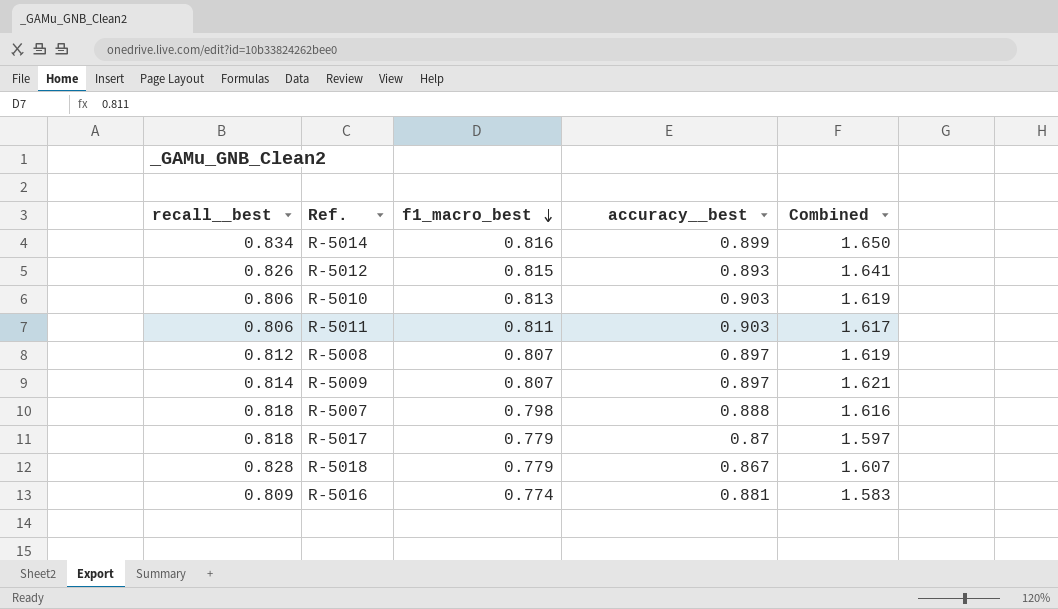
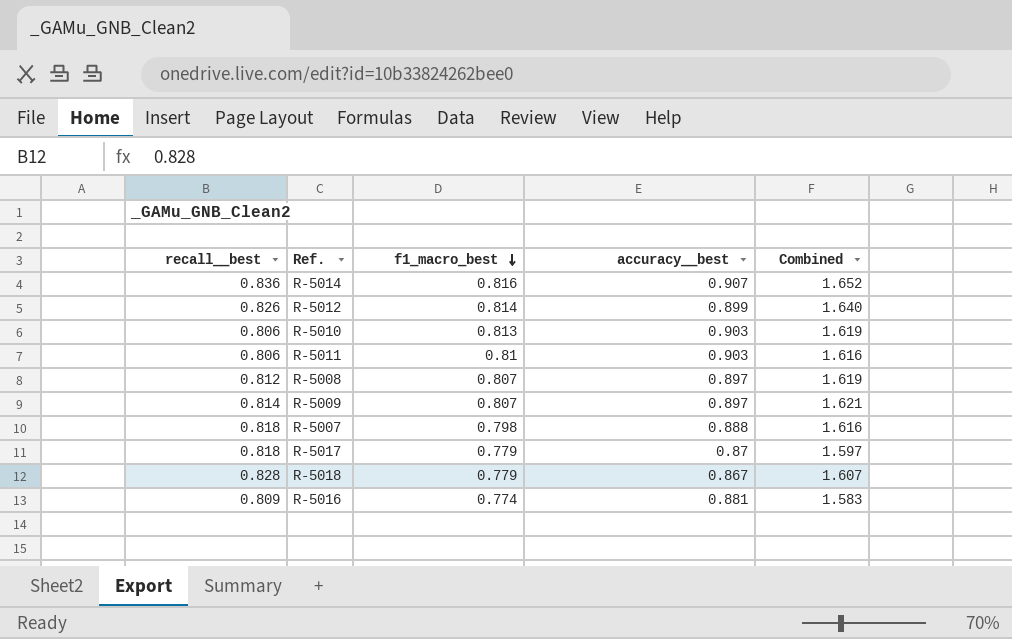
R-5014 | recall__best: 0.834 -> 0.836
R-5014 | accuracy__best: 0.899 -> 0.907
R-5014 | Combined: 1.650 -> 1.652
R-5012 | f1_macro_best: 0.815 -> 0.814
R-5012 | accuracy__best: 0.893 -> 0.899
R-5012 | Combined: 1.641 -> 1.640
R-5011 | f1_macro_best: 0.811 -> 0.81
R-5011 | Combined: 1.617 -> 1.616

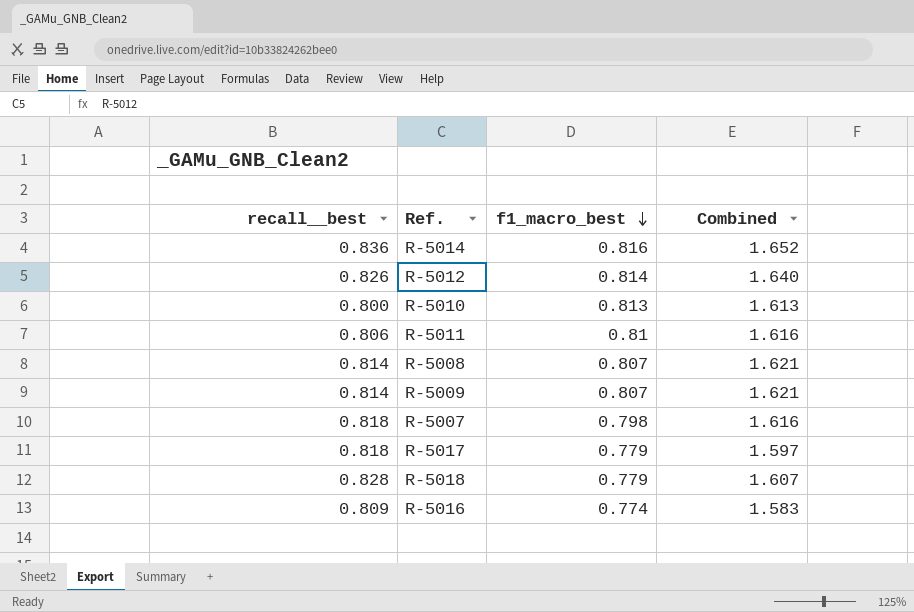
column accuracy__best | position: 4 -> none
R-5010 | recall__best: 0.806 -> 0.800
R-5010 | Combined: 1.619 -> 1.613
R-5008 | recall__best: 0.812 -> 0.814
R-5008 | Combined: 1.619 -> 1.621

